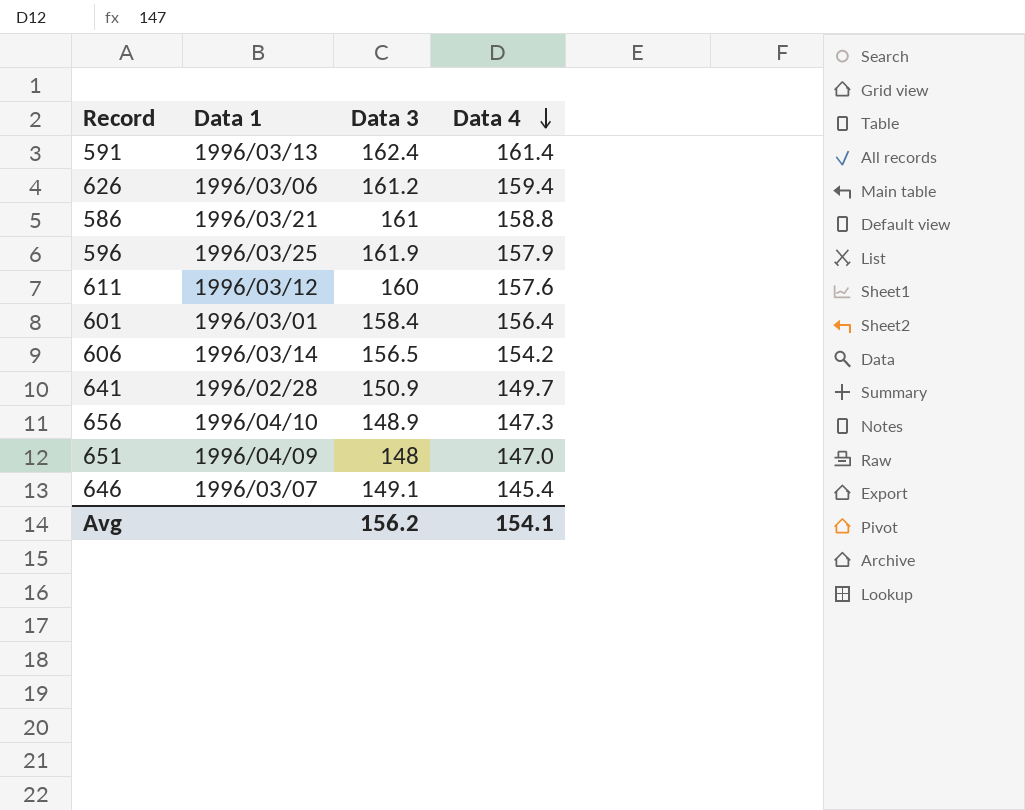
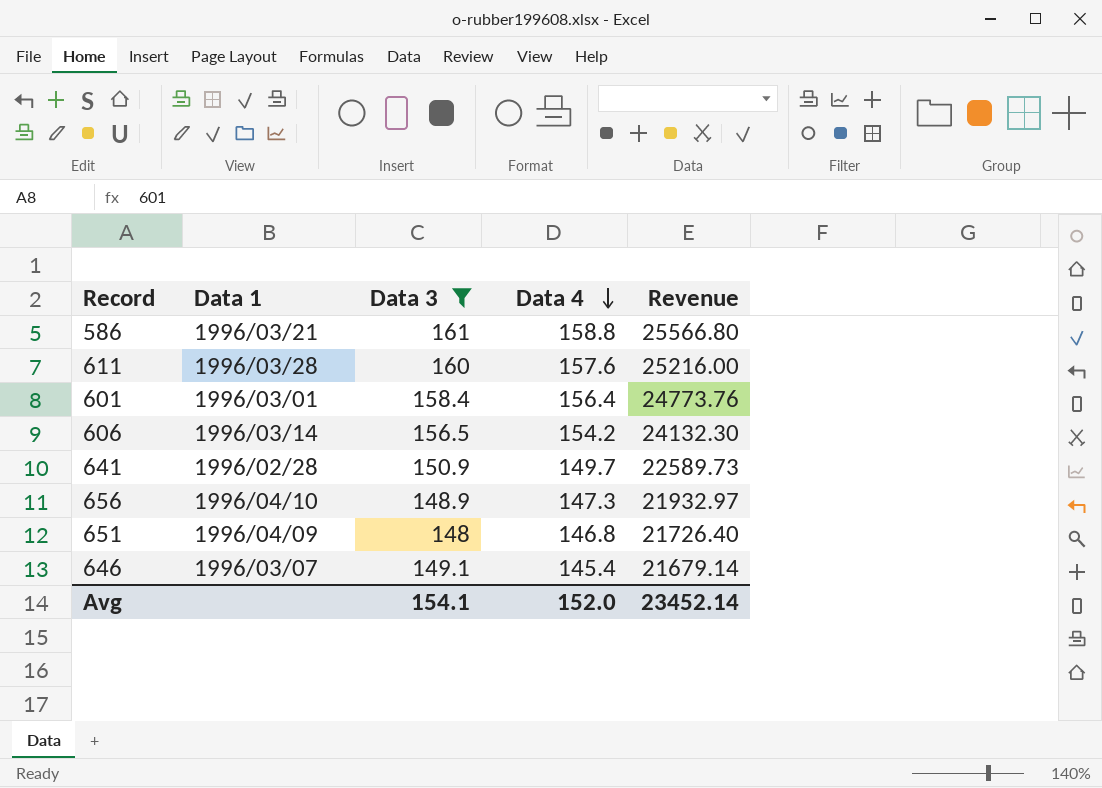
filter: none -> Data 3 <= 161
column Revenue | formula: none -> [Data 3] * [Data 4]
611 | Data 1: 1996/03/12 -> 1996/03/28
651 | Data 4: 147.0 -> 146.8
Avg | Data 3: 156.2 -> 154.1
Avg | Data 4: 154.1 -> 152.0

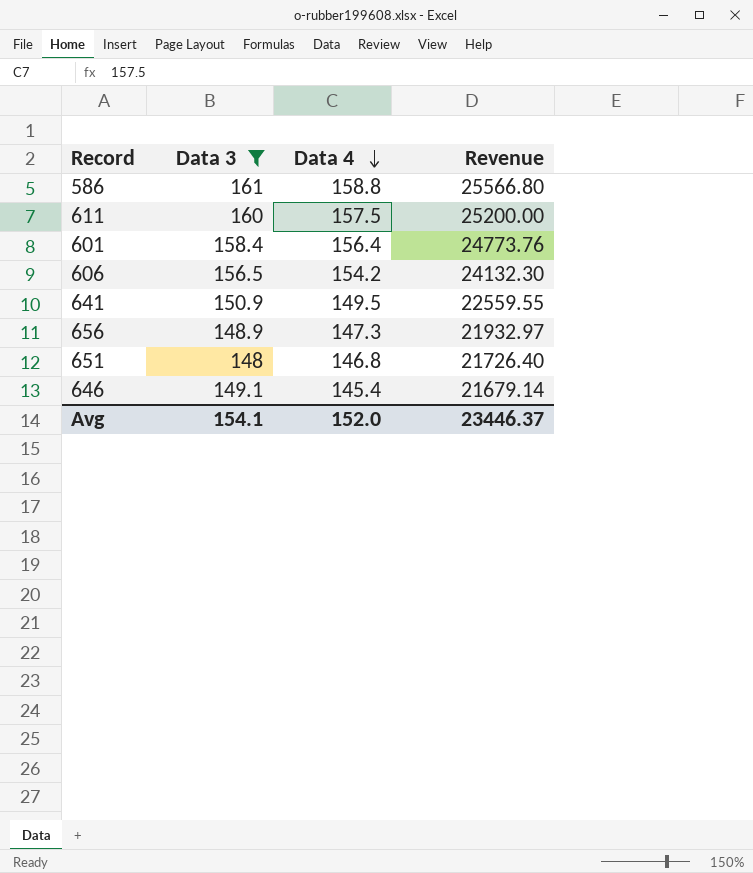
column Data 1 | position: 2 -> none
611 | Data 4: 157.6 -> 157.5
611 | Revenue: 25216.00 -> 25200.00
641 | Data 4: 149.7 -> 149.5
641 | Revenue: 22589.73 -> 22559.55
Avg | Revenue: 23452.14 -> 23446.37

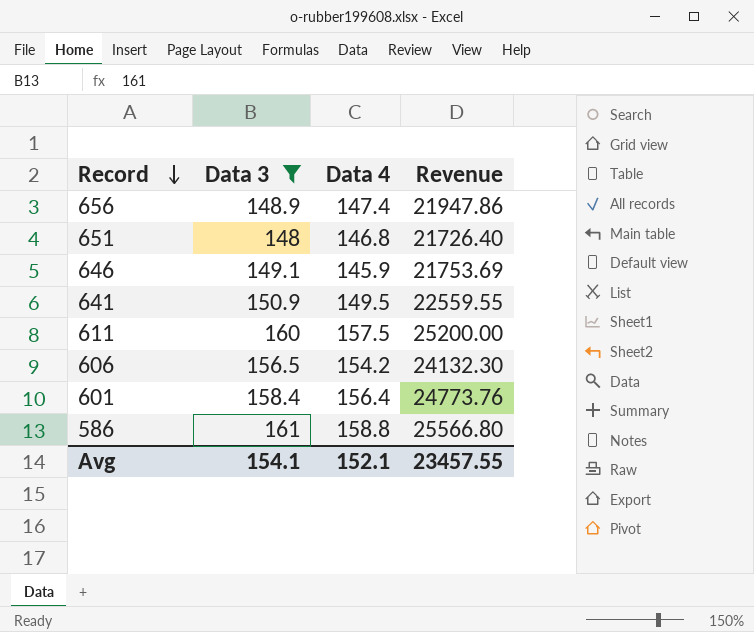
row order: Data 4 descending -> Record descending
656 | Data 4: 147.3 -> 147.4
656 | Revenue: 21932.97 -> 21947.86
646 | Data 4: 145.4 -> 145.9
646 | Revenue: 21679.14 -> 21753.69
Avg | Data 4: 152.0 -> 152.1
Avg | Revenue: 23446.37 -> 23457.55

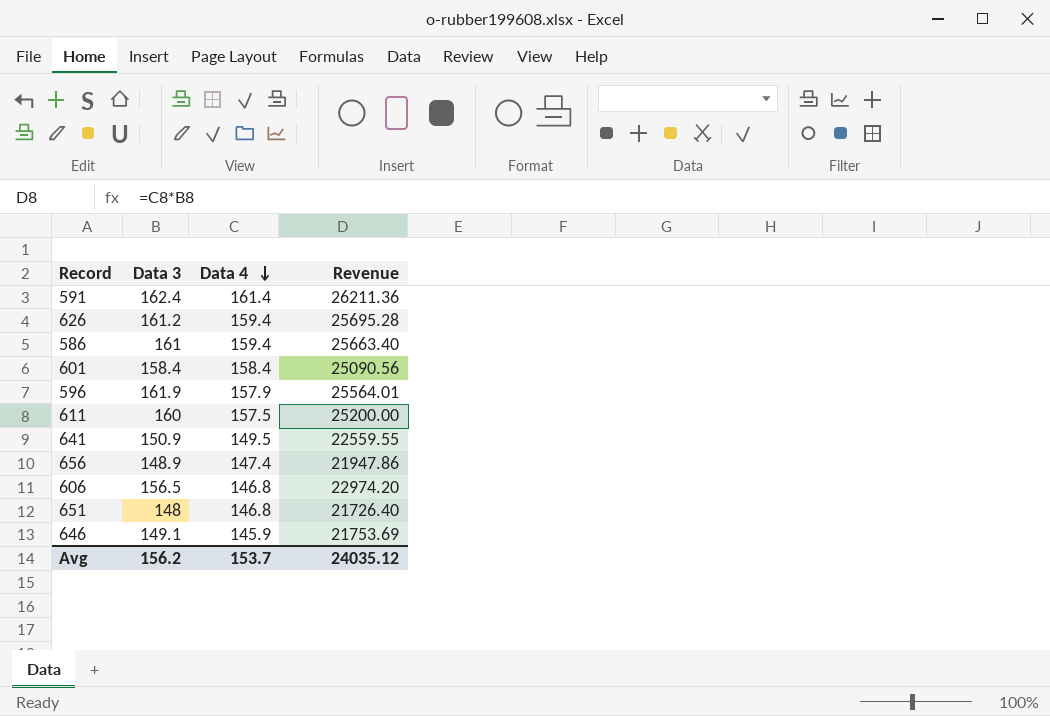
filter: Data 3 <= 161 -> none
row order: Record descending -> Data 4 descending
586 | Data 4: 158.8 -> 159.4
586 | Revenue: 25566.80 -> 25663.40
601 | Data 4: 156.4 -> 158.4
601 | Revenue: 24773.76 -> 25090.56
606 | Data 4: 154.2 -> 146.8
606 | Revenue: 24132.30 -> 22974.20
Avg | Data 3: 154.1 -> 156.2
Avg | Data 4: 152.1 -> 153.7
Avg | Revenue: 23457.55 -> 24035.12

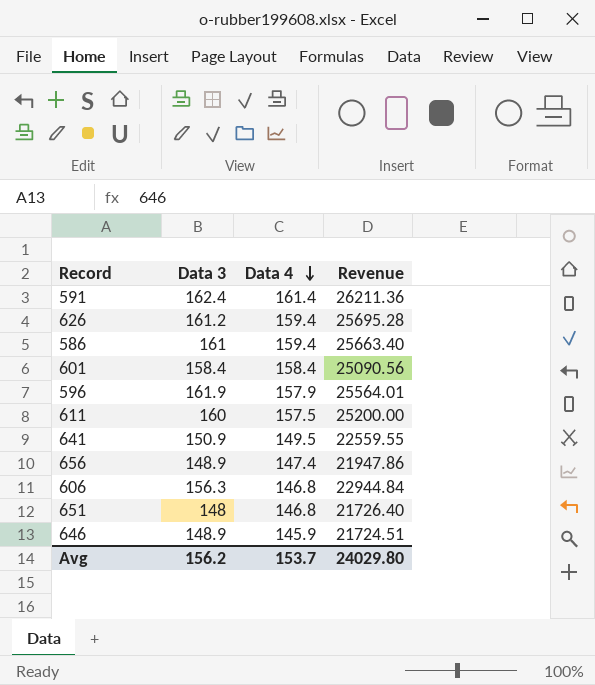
606 | Data 3: 156.5 -> 156.3
606 | Revenue: 22974.20 -> 22944.84
646 | Data 3: 149.1 -> 148.9
646 | Revenue: 21753.69 -> 21724.51
Avg | Revenue: 24035.12 -> 24029.80

